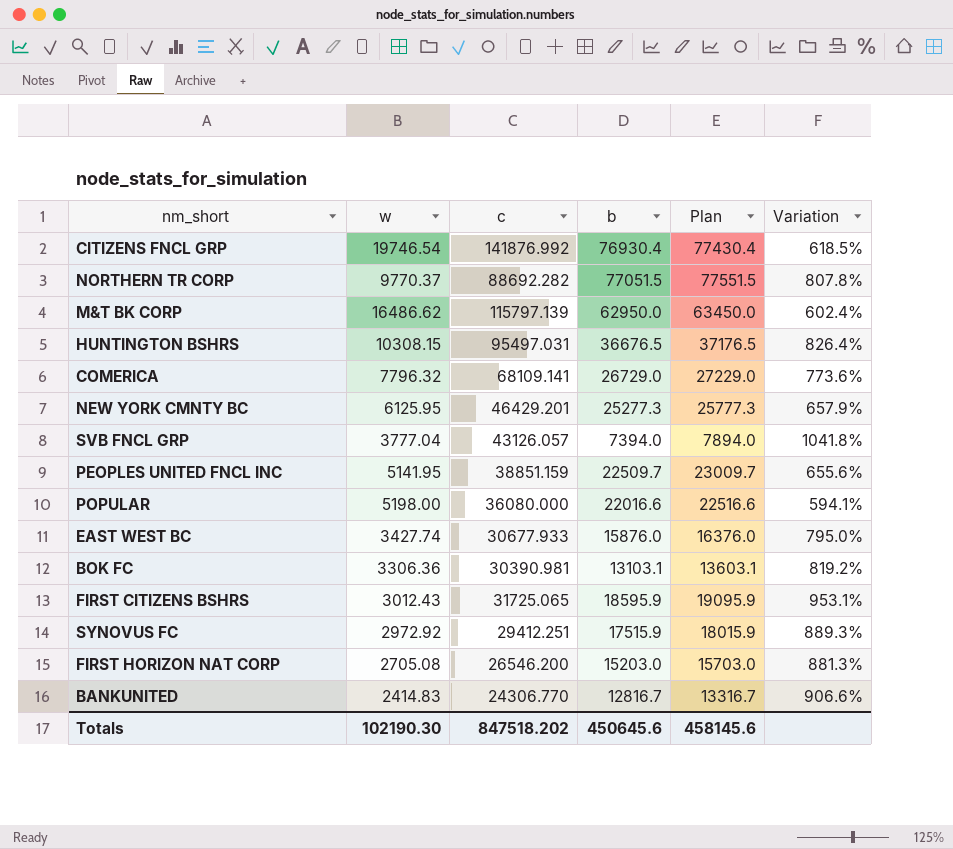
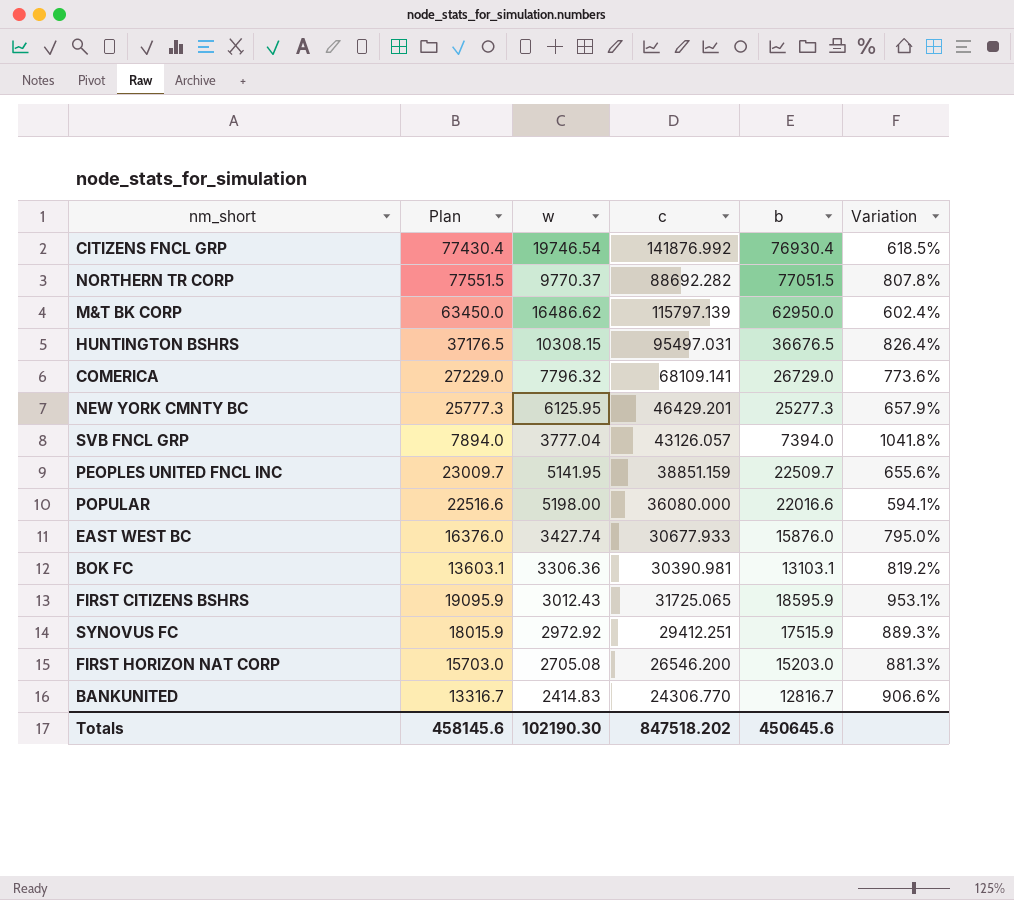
column Plan | position: 5 -> 2

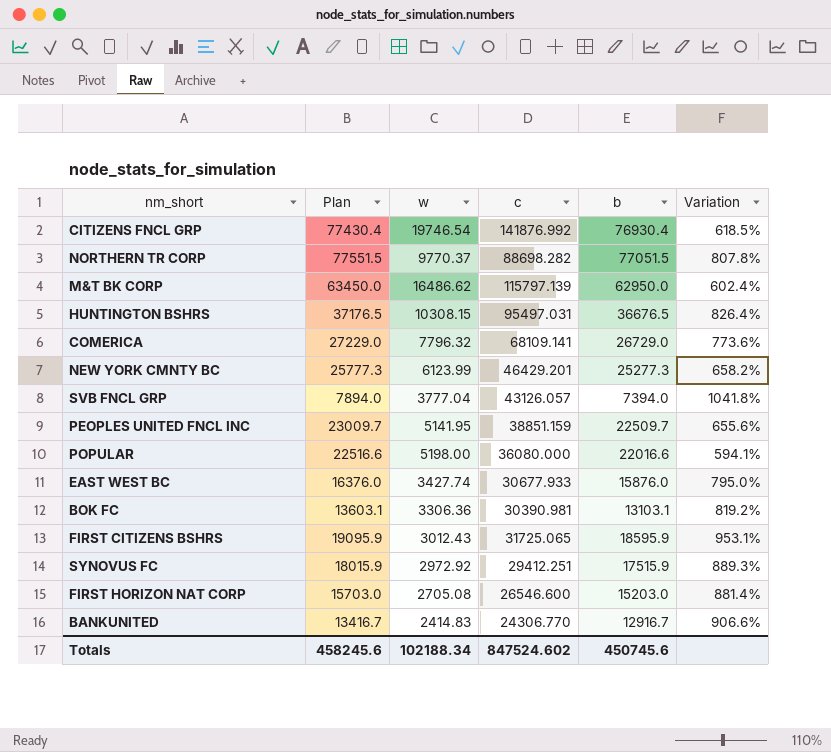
NORTHERN TR CORP | c: 88692.282 -> 88698.282
NEW YORK CMNTY BC | w: 6125.95 -> 6123.99
NEW YORK CMNTY BC | Variation: 657.9% -> 658.2%
FIRST HORIZON NAT CORP | c: 26546.200 -> 26546.600
FIRST HORIZON NAT CORP | Variation: 881.3% -> 881.4%
BANKUNITED | Plan: 13316.7 -> 13416.7
BANKUNITED | b: 12816.7 -> 12916.7
Totals | Plan: 458145.6 -> 458245.6
Totals | w: 102190.30 -> 102188.34
Totals | c: 847518.202 -> 847524.602
Totals | b: 450645.6 -> 450745.6

